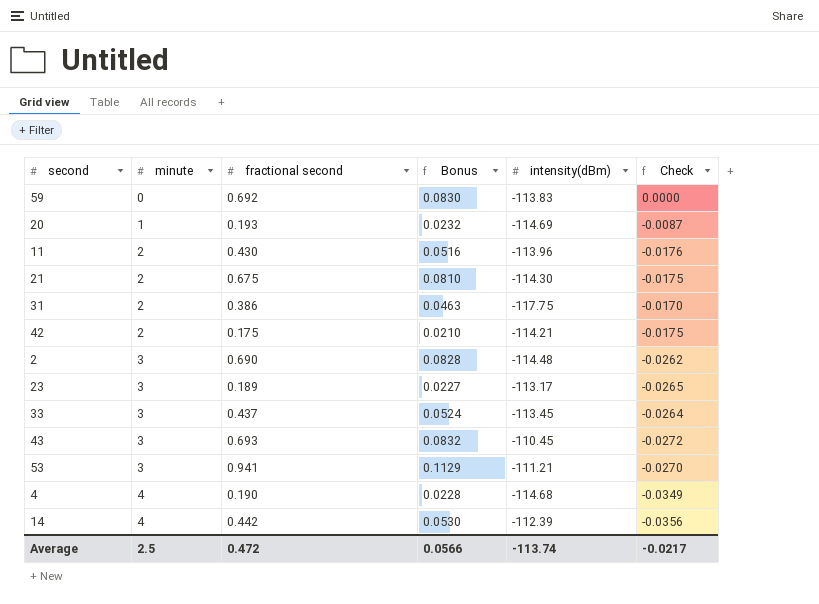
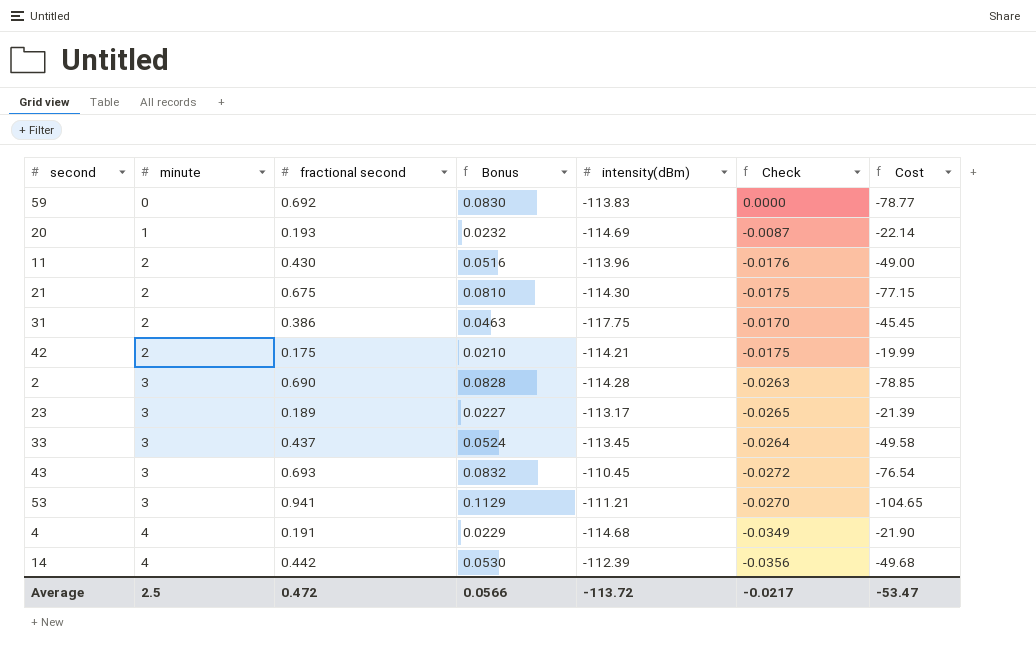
column Cost | formula: none -> [fractional second] * [intensity(dBm)]
2 | intensity(dBm): -114.48 -> -114.28
2 | Check: -0.0262 -> -0.0263
4 | fractional second: 0.190 -> 0.191
4 | Bonus: 0.0228 -> 0.0229
Average | intensity(dBm): -113.74 -> -113.72

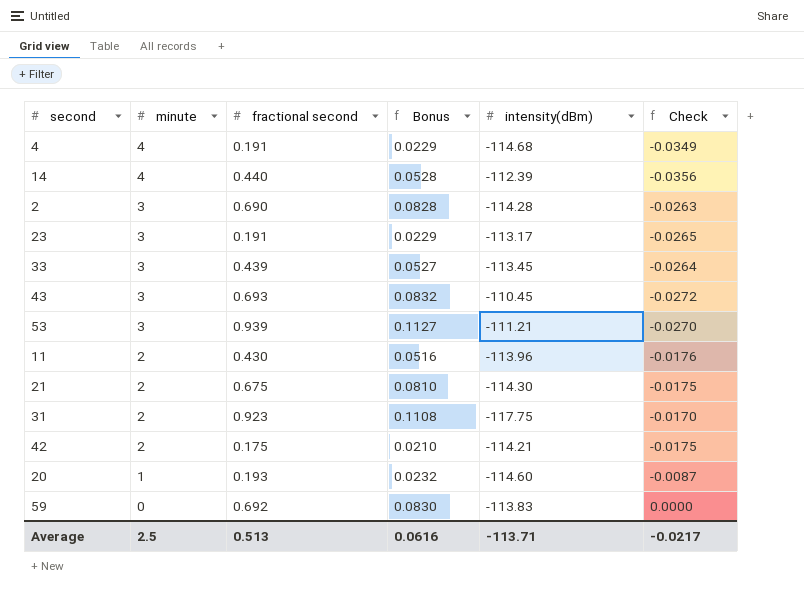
row order: minute ascending -> minute descending
column Cost | formula: [fractional second] * [intensity(dBm)] -> none
14 | fractional second: 0.442 -> 0.440
14 | Bonus: 0.0530 -> 0.0528
23 | fractional second: 0.189 -> 0.191
23 | Bonus: 0.0227 -> 0.0229
33 | fractional second: 0.437 -> 0.439
33 | Bonus: 0.0524 -> 0.0527
53 | fractional second: 0.941 -> 0.939
53 | Bonus: 0.1129 -> 0.1127
31 | fractional second: 0.386 -> 0.923
31 | Bonus: 0.0463 -> 0.1108
20 | intensity(dBm): -114.69 -> -114.60
Average | fractional second: 0.472 -> 0.513
Average | Bonus: 0.0566 -> 0.0616
Average | intensity(dBm): -113.72 -> -113.71

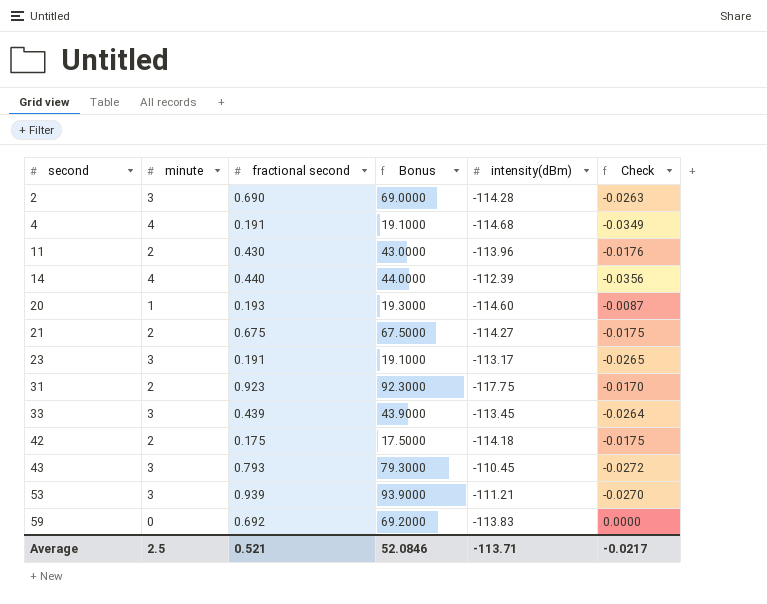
row order: minute descending -> second ascending
column Bonus | formula: [fractional second] * 0.12 -> [fractional second] * 100
21 | intensity(dBm): -114.30 -> -114.27
42 | intensity(dBm): -114.21 -> -114.18
43 | fractional second: 0.693 -> 0.793
Average | fractional second: 0.513 -> 0.521
Average | Bonus: 0.0616 -> 52.0846

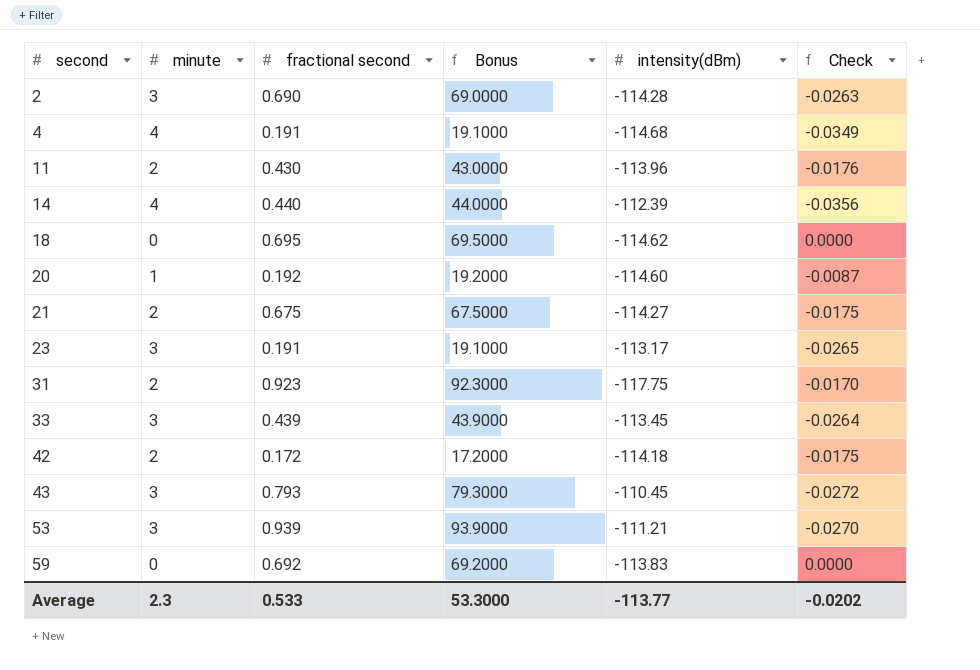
row 18: none -> 0 | 0.695 | 69.5000 | -114.62 | 0.0000
20 | fractional second: 0.193 -> 0.192
20 | Bonus: 19.3000 -> 19.2000
42 | fractional second: 0.175 -> 0.172
42 | Bonus: 17.5000 -> 17.2000
Average | minute: 2.5 -> 2.3
Average | fractional second: 0.521 -> 0.533
Average | Bonus: 52.0846 -> 53.3000
Average | intensity(dBm): -113.71 -> -113.77
Average | Check: -0.0217 -> -0.0202

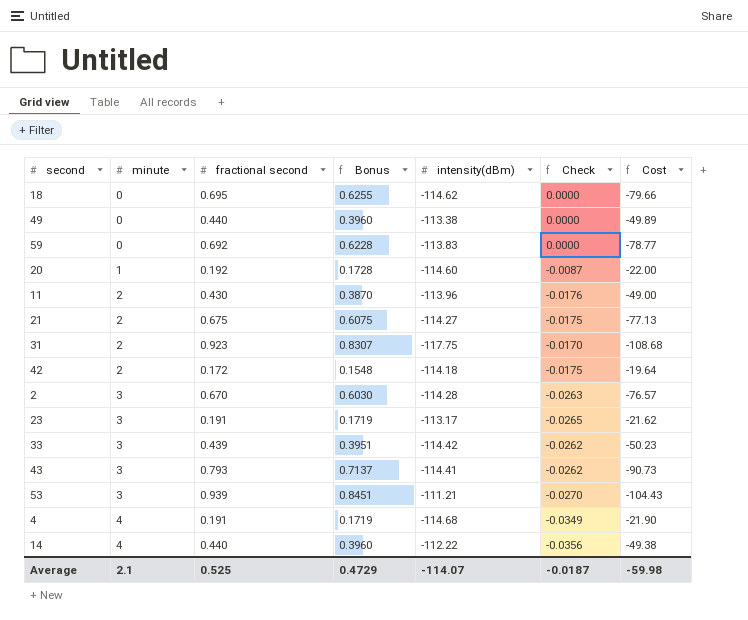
row order: second ascending -> minute ascending
column Bonus | formula: [fractional second] * 100 -> [fractional second] * 0.9
column Cost | formula: none -> [fractional second] * [intensity(dBm)]
row 49: none -> 0 | 0.440 | 0.3960 | -113.38 | 0.0000 | -49.89
2 | fractional second: 0.690 -> 0.670
33 | intensity(dBm): -113.45 -> -114.42
33 | Check: -0.0264 -> -0.0262
43 | intensity(dBm): -110.45 -> -114.41
43 | Check: -0.0272 -> -0.0262
14 | intensity(dBm): -112.39 -> -112.22
Average | minute: 2.3 -> 2.1
Average | fractional second: 0.533 -> 0.525
Average | Bonus: 53.3000 -> 0.4729
Average | intensity(dBm): -113.77 -> -114.07
Average | Check: -0.0202 -> -0.0187

